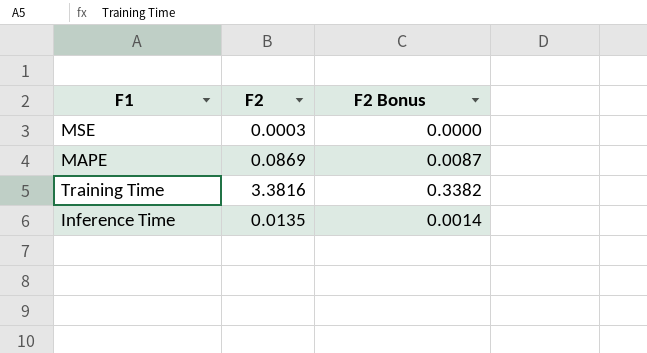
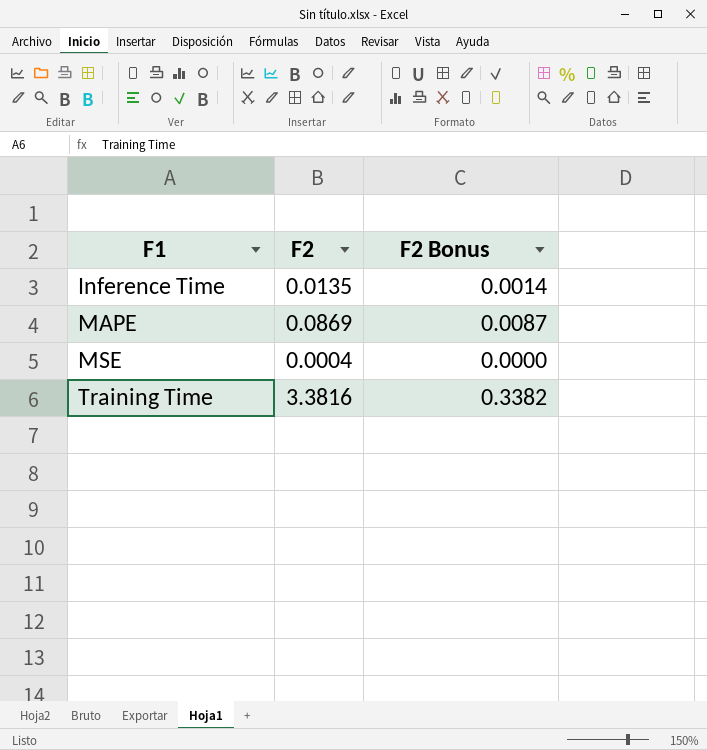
row order: none -> F1 ascending
MSE | F2: 0.0003 -> 0.0004

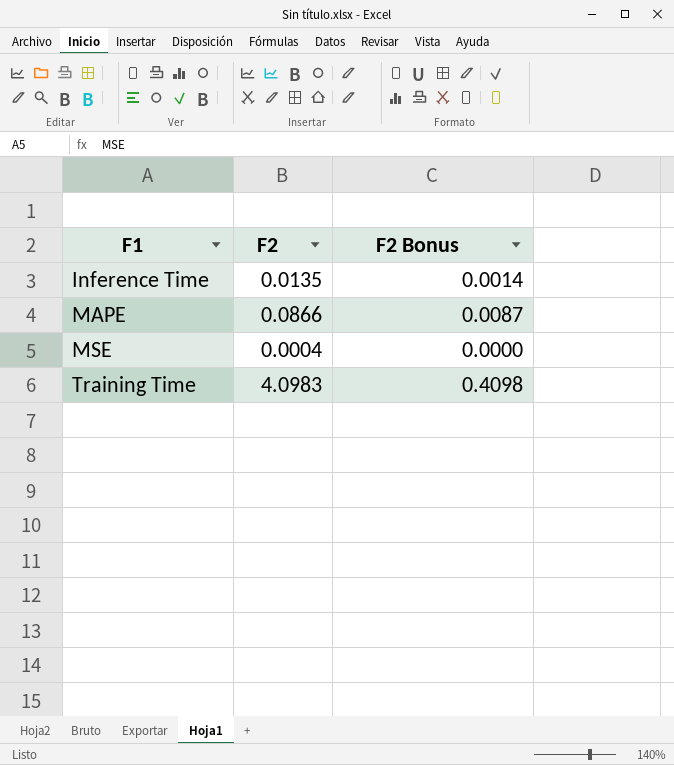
MAPE | F2: 0.0869 -> 0.0866
Training Time | F2: 3.3816 -> 4.0983
Training Time | F2 Bonus: 0.3382 -> 0.4098

